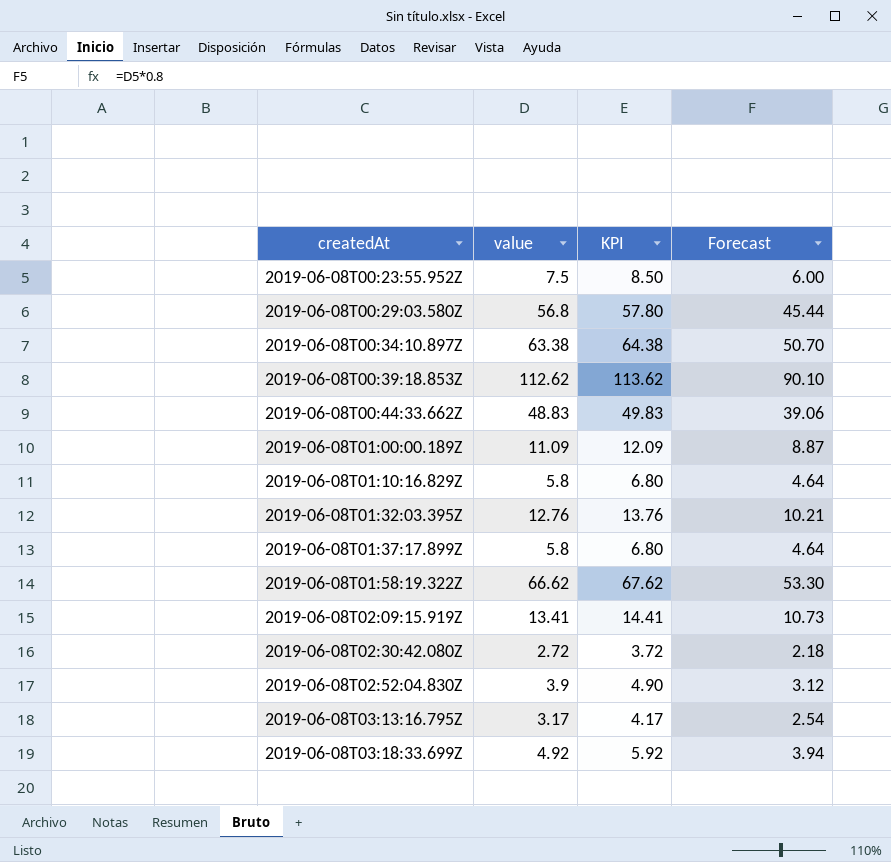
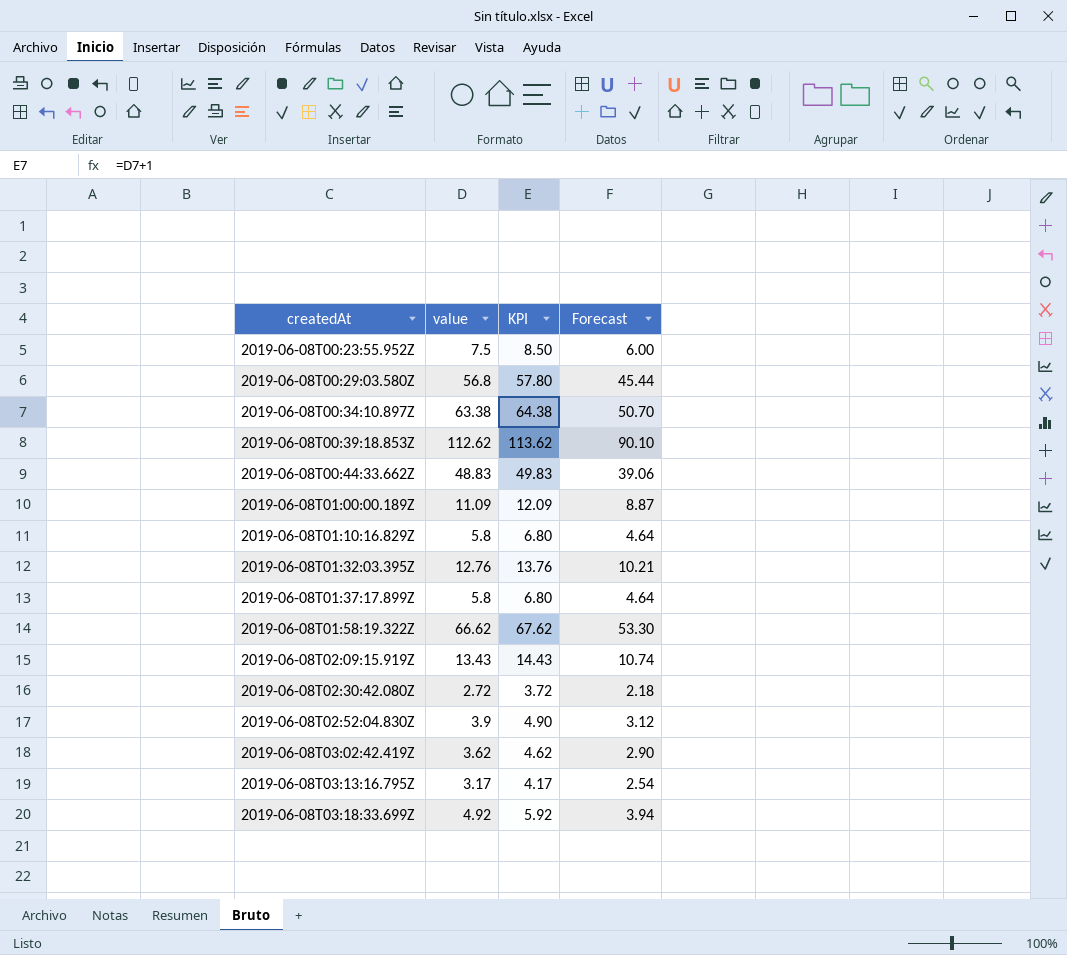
2019-06-08T02:09:15.919Z | value: 13.41 -> 13.43
2019-06-08T02:09:15.919Z | KPI: 14.41 -> 14.43
2019-06-08T02:09:15.919Z | Forecast: 10.73 -> 10.74
row 2019-06-08T03:02:42.419Z: none -> 3.62 | 4.62 | 2.90

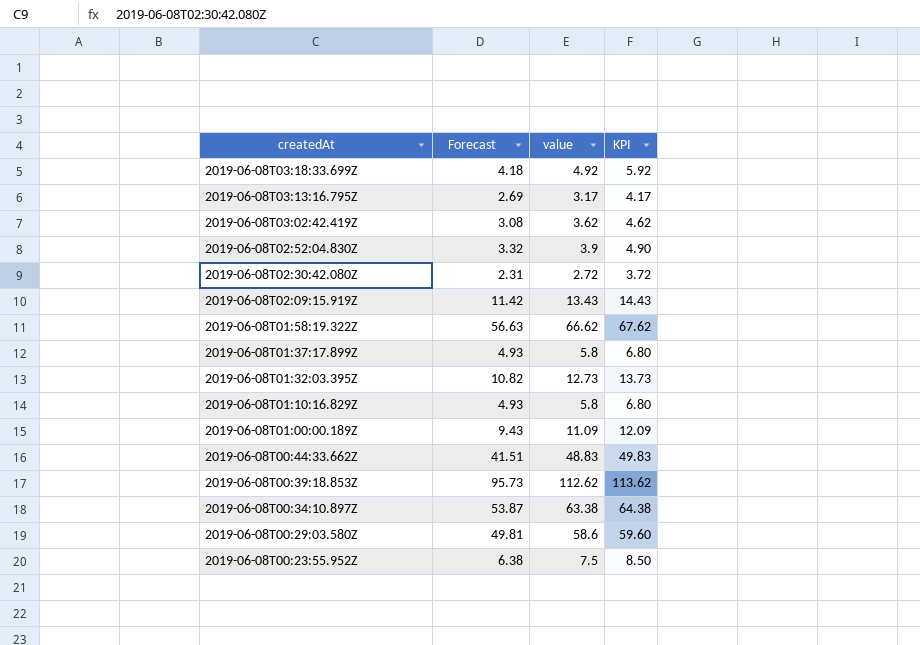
row order: createdAt ascending -> createdAt descending
column Forecast | formula: [value] * 0.8 -> [value] * 0.85
column Forecast | position: 4 -> 2
2019-06-08T01:32:03.395Z | value: 12.76 -> 12.73
2019-06-08T01:32:03.395Z | KPI: 13.76 -> 13.73
2019-06-08T00:29:03.580Z | value: 56.8 -> 58.6
2019-06-08T00:29:03.580Z | KPI: 57.80 -> 59.60

